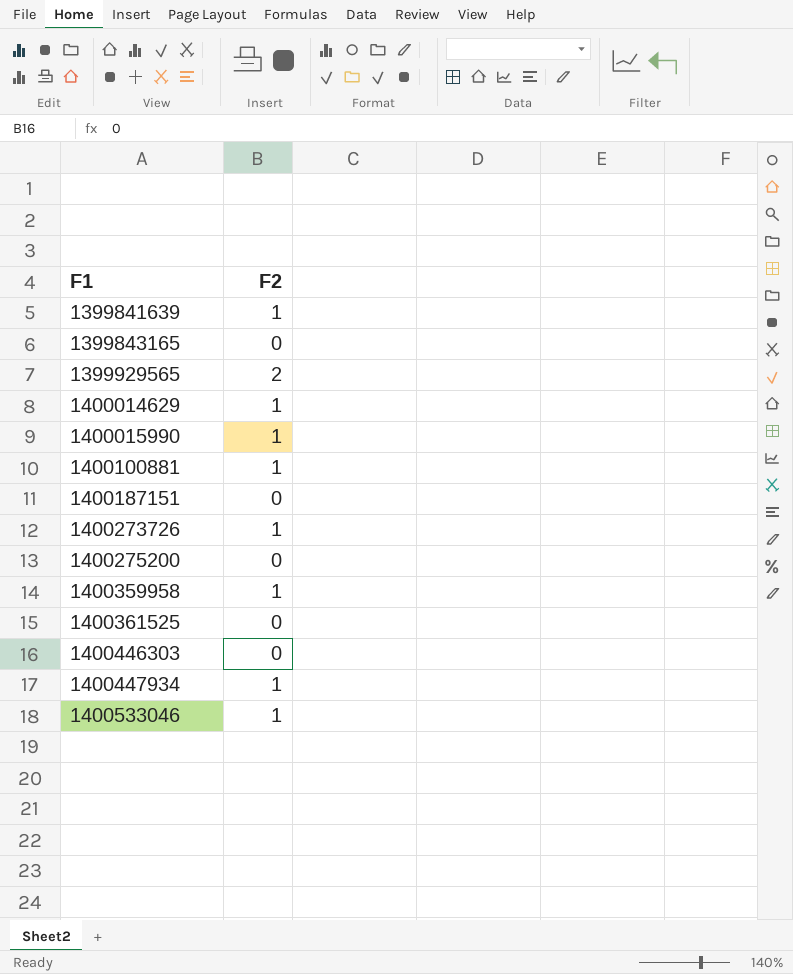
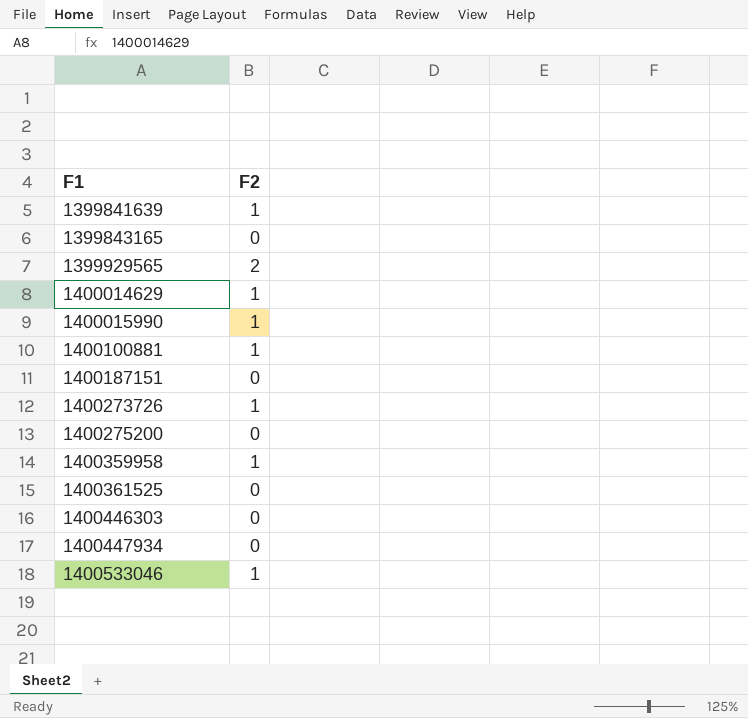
1400447934 | F2: 1 -> 0

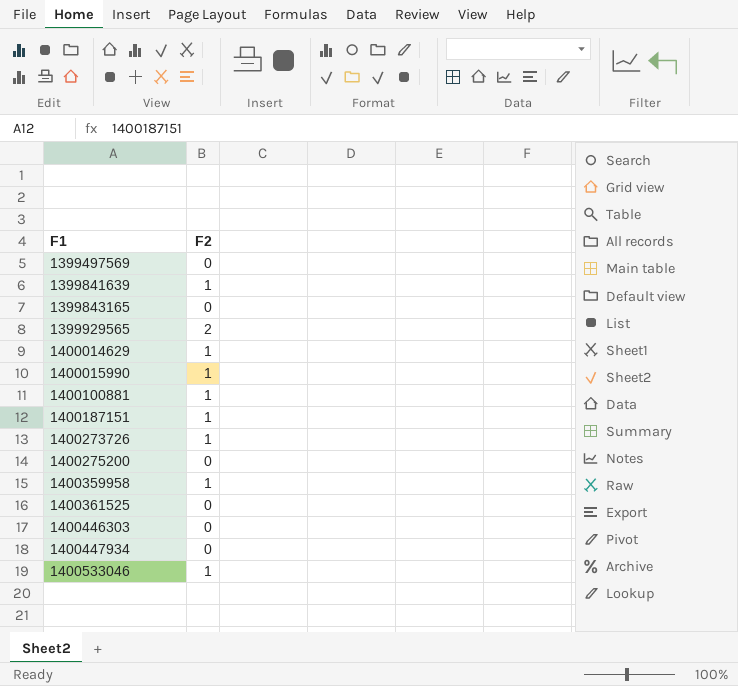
row 1399497569: none -> 0
1400187151 | F2: 0 -> 1

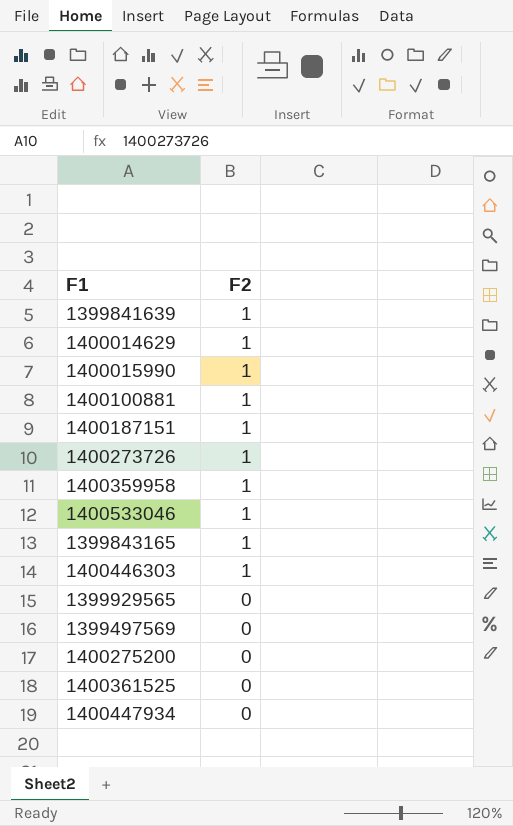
row order: F1 ascending -> F2 descending
1399843165 | F2: 0 -> 1
1400446303 | F2: 0 -> 1
1399929565 | F2: 2 -> 0

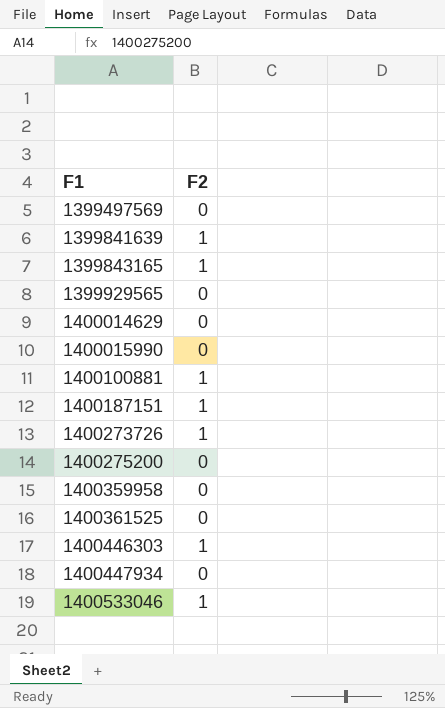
row order: F2 descending -> F1 ascending
1400014629 | F2: 1 -> 0
1400015990 | F2: 1 -> 0
1400359958 | F2: 1 -> 0

